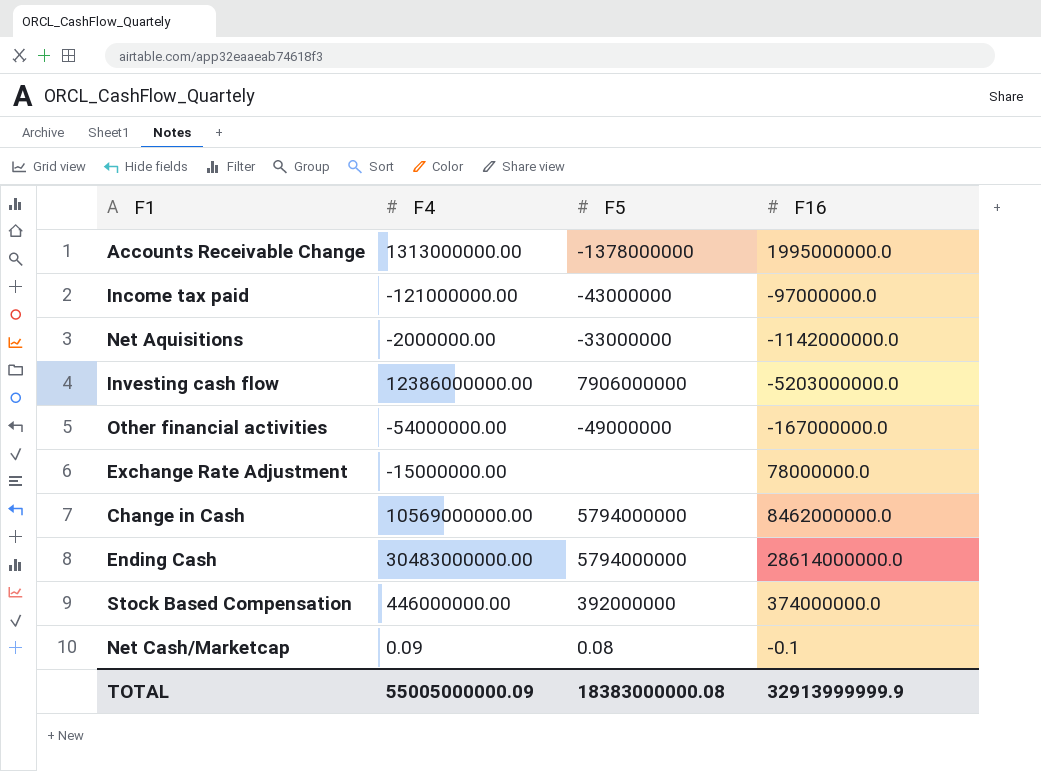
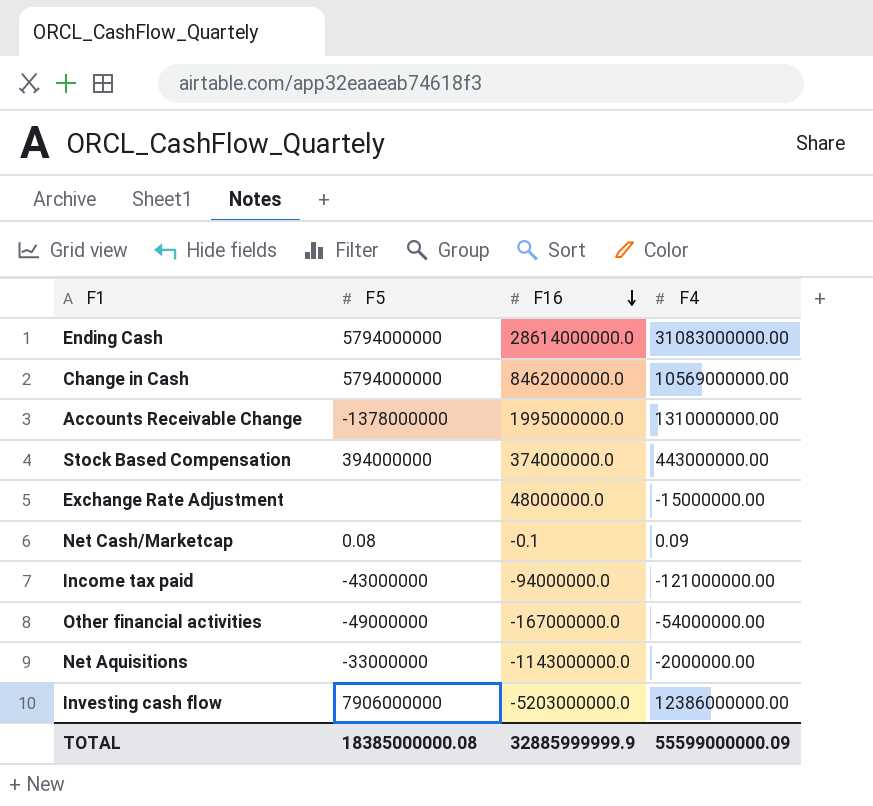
row order: none -> F16 descending
column F4 | position: 2 -> 4
Ending Cash | F4: 30483000000.00 -> 31083000000.00
Accounts Receivable Change | F4: 1313000000.00 -> 1310000000.00
Stock Based Compensation | F5: 392000000 -> 394000000
Stock Based Compensation | F4: 446000000.00 -> 443000000.00
Exchange Rate Adjustment | F16: 78000000.0 -> 48000000.0
Income tax paid | F16: -97000000.0 -> -94000000.0
Net Aquisitions | F16: -1142000000.0 -> -1143000000.0
TOTAL | F5: 18383000000.08 -> 18385000000.08
TOTAL | F16: 32913999999.9 -> 32885999999.9
TOTAL | F4: 55005000000.09 -> 55599000000.09

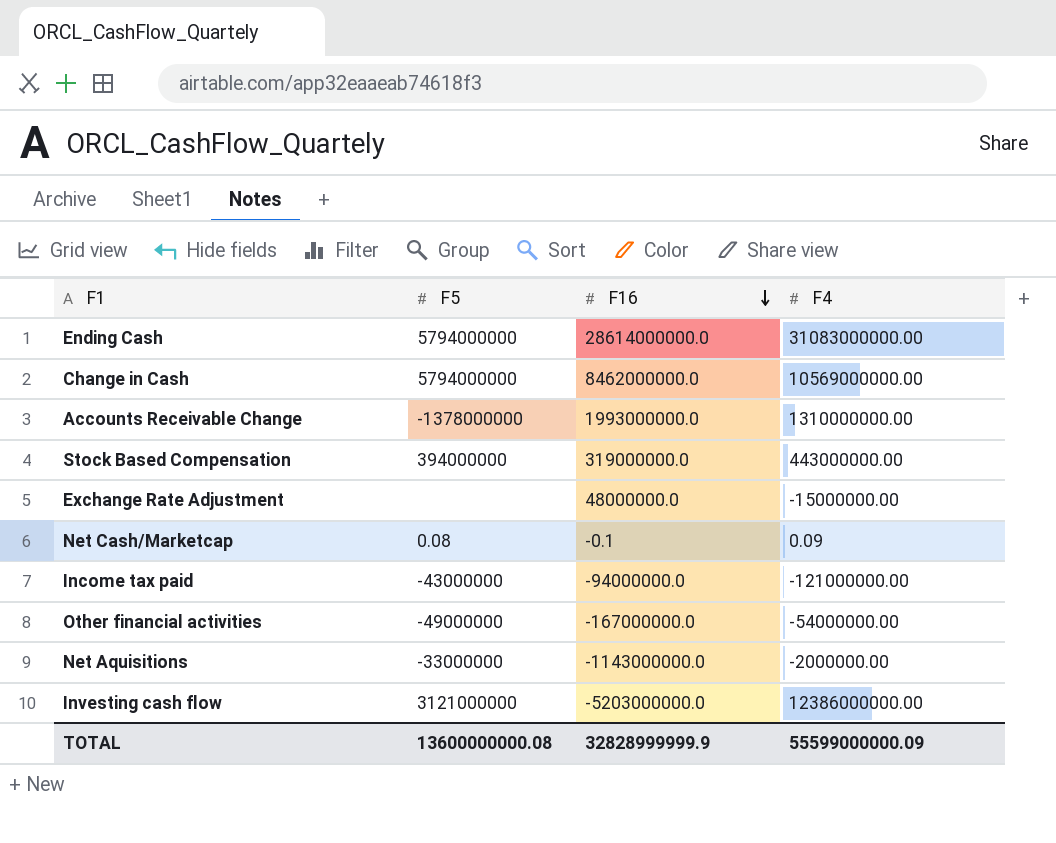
Accounts Receivable Change | F16: 1995000000.0 -> 1993000000.0
Stock Based Compensation | F16: 374000000.0 -> 319000000.0
Investing cash flow | F5: 7906000000 -> 3121000000
TOTAL | F5: 18385000000.08 -> 13600000000.08
TOTAL | F16: 32885999999.9 -> 32828999999.9

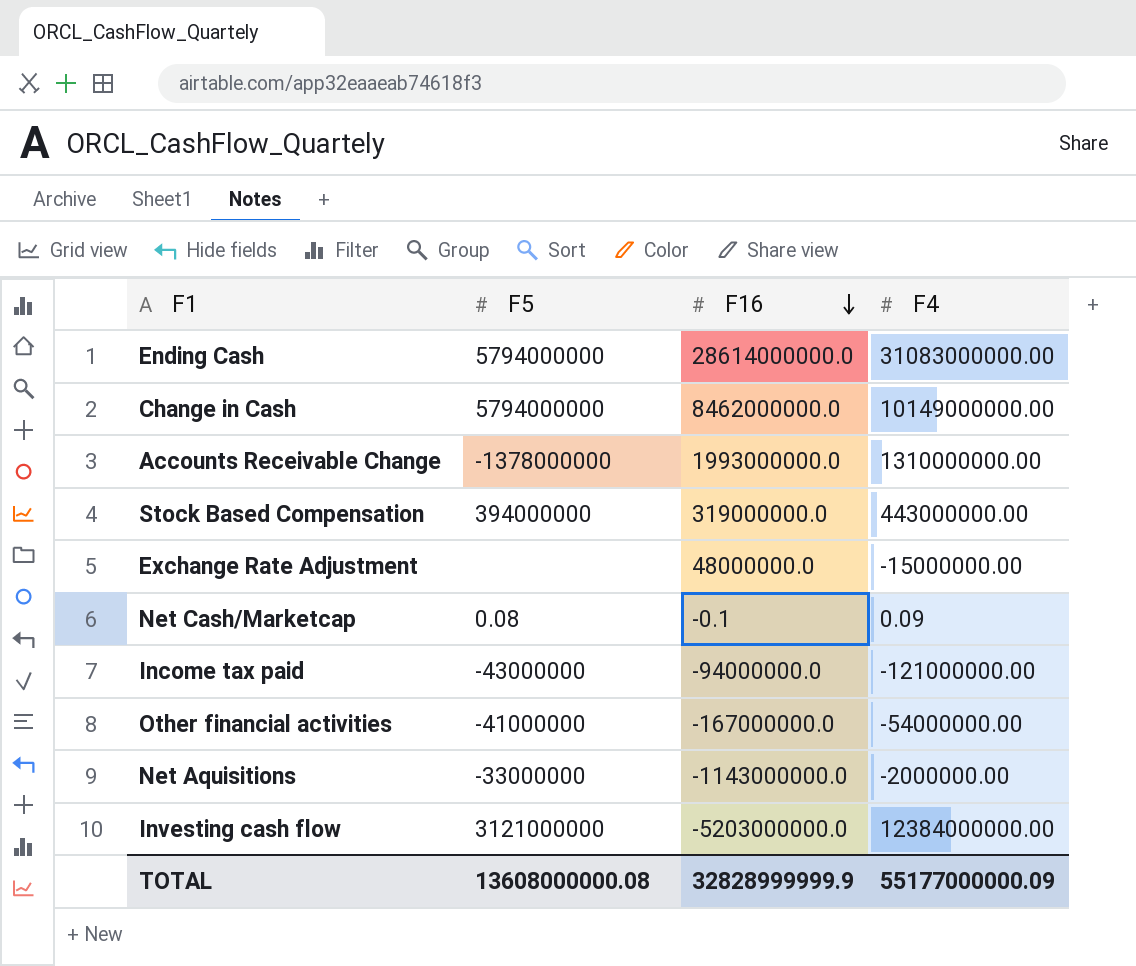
Change in Cash | F4: 10569000000.00 -> 10149000000.00
Other financial activities | F5: -49000000 -> -41000000
Investing cash flow | F4: 12386000000.00 -> 12384000000.00
TOTAL | F5: 13600000000.08 -> 13608000000.08
TOTAL | F4: 55599000000.09 -> 55177000000.09

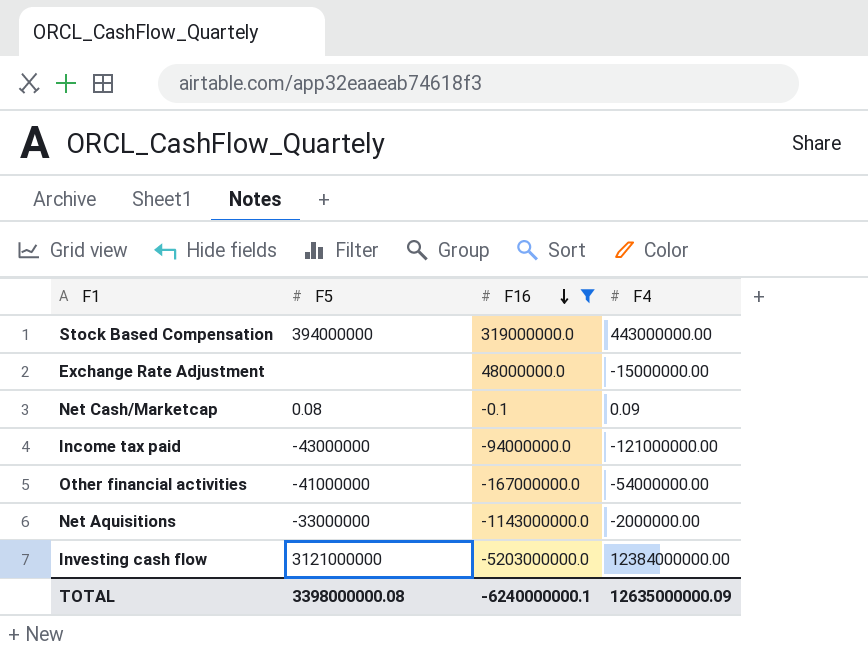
filter: none -> F16 <= 319000000.0
TOTAL | F5: 13608000000.08 -> 3398000000.08
TOTAL | F16: 32828999999.9 -> -6240000000.1
TOTAL | F4: 55177000000.09 -> 12635000000.09

